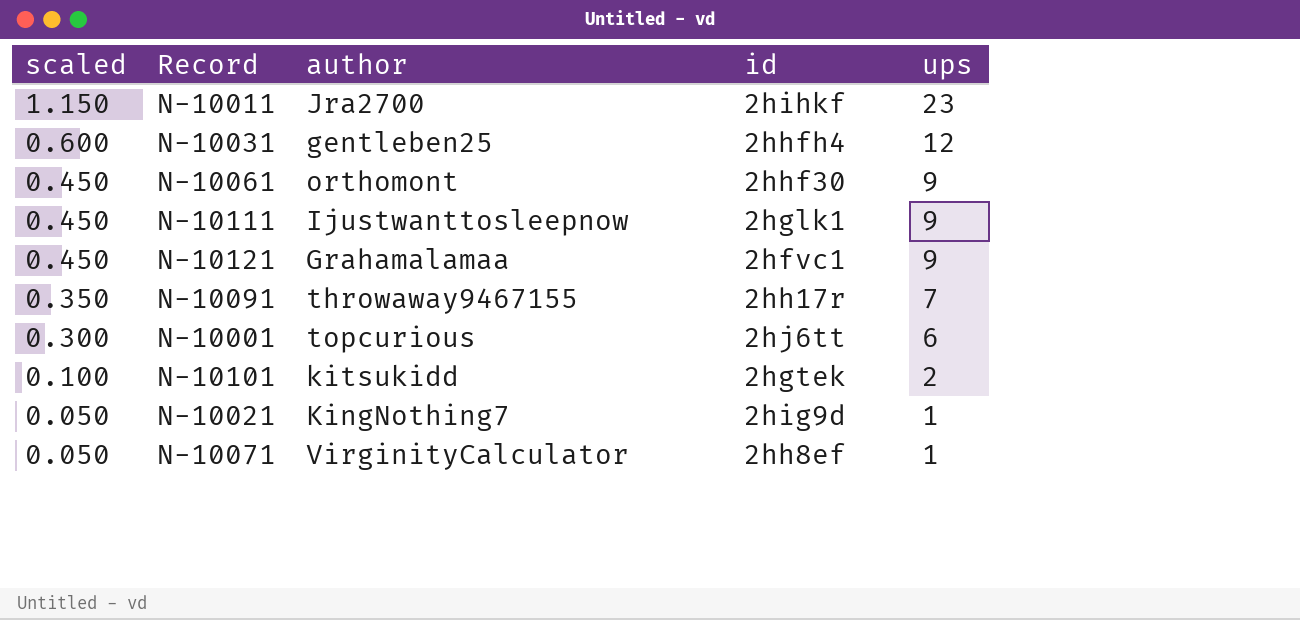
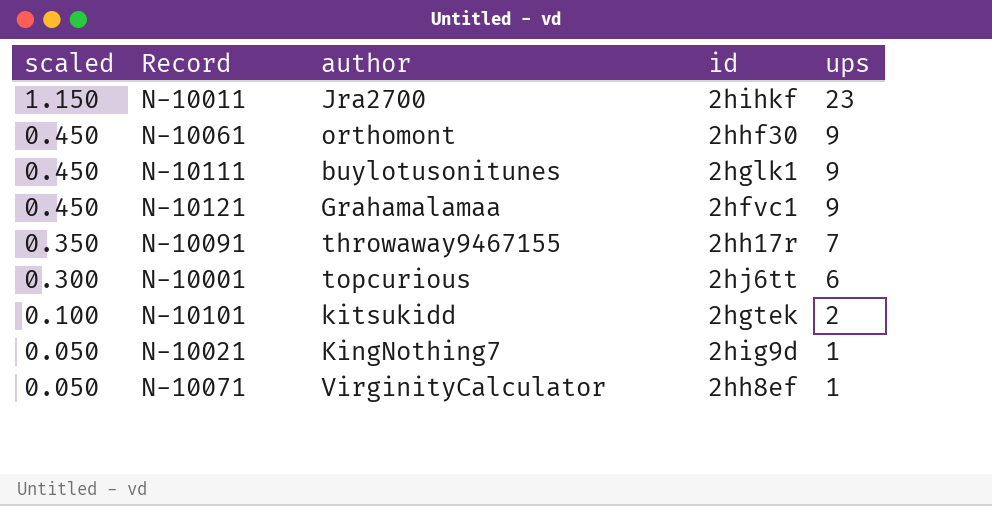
row N-10031: 0.600 | gentleben25 | 2hhfh4 | 12 -> none
N-10111 | author: Ijustwanttosleepnow -> buylotusonitunes

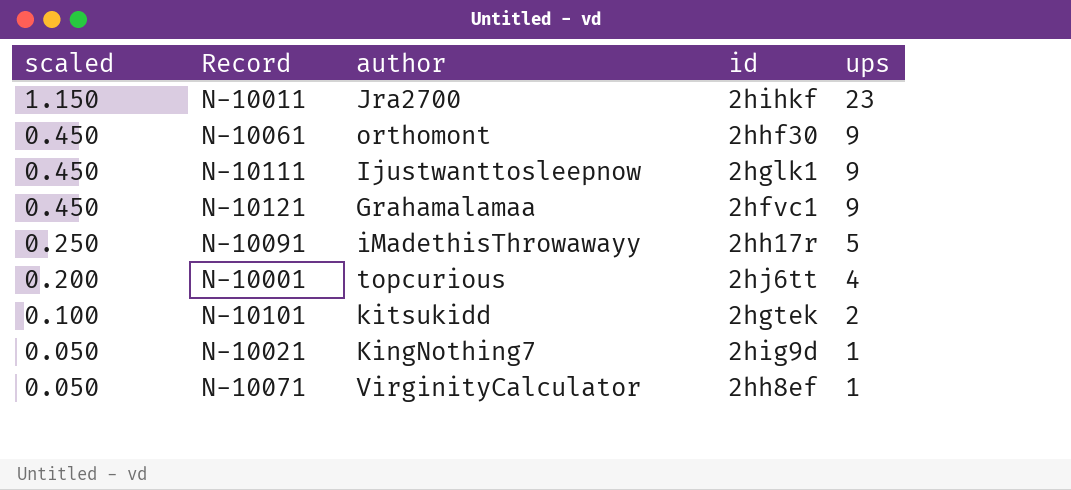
N-10111 | author: buylotusonitunes -> Ijustwanttosleepnow
N-10091 | scaled: 0.350 -> 0.250
N-10091 | author: throwaway9467155 -> iMadethisThrowawayy
N-10091 | ups: 7 -> 5
N-10001 | scaled: 0.300 -> 0.200
N-10001 | ups: 6 -> 4

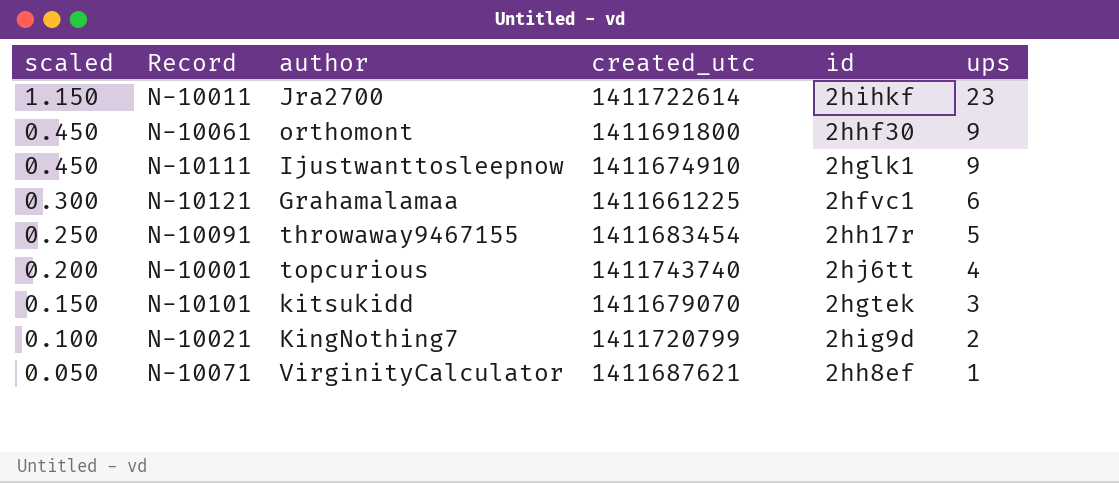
column created_utc | position: none -> 4
N-10121 | scaled: 0.450 -> 0.300
N-10121 | ups: 9 -> 6
N-10091 | author: iMadethisThrowawayy -> throwaway9467155
N-10101 | scaled: 0.100 -> 0.150
N-10101 | ups: 2 -> 3
N-10021 | scaled: 0.050 -> 0.100
N-10021 | ups: 1 -> 2

